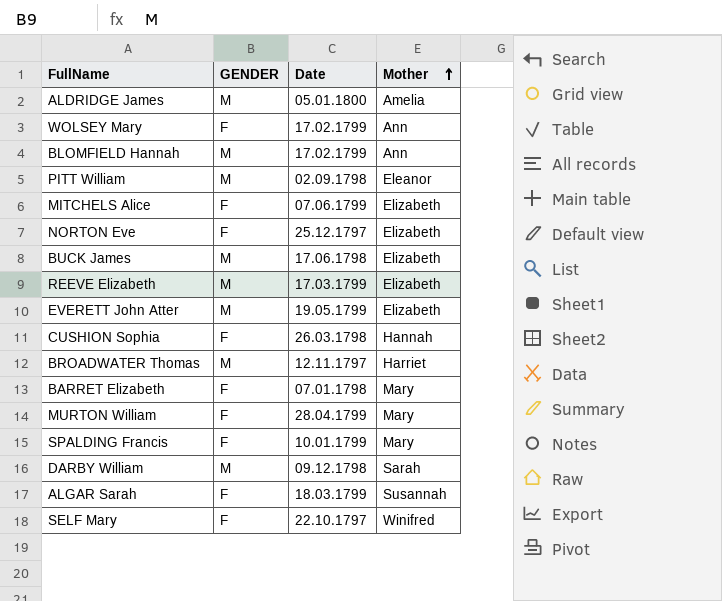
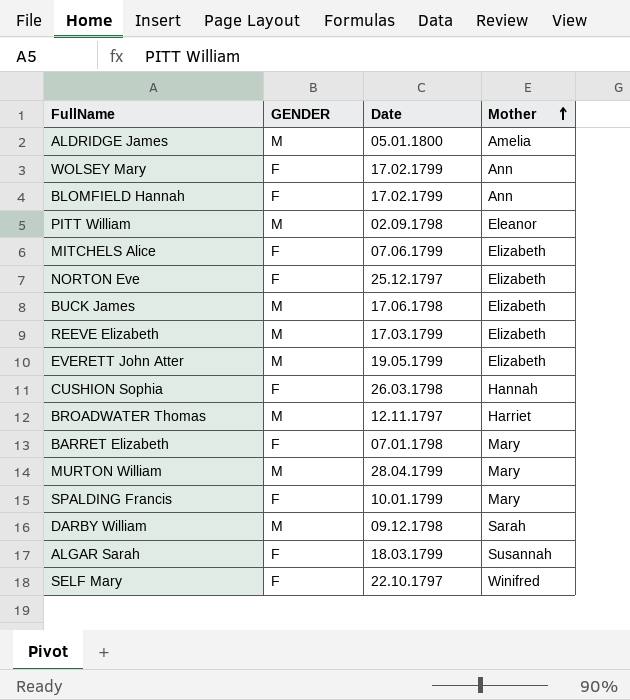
BLOMFIELD Hannah | GENDER: M -> F
MURTON William | GENDER: F -> M

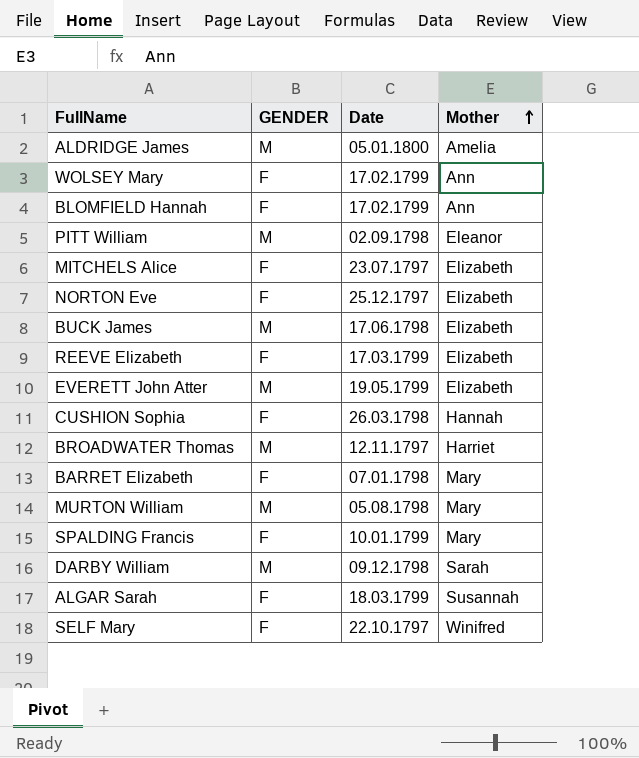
MITCHELS Alice | Date: 07.06.1799 -> 23.07.1797
REEVE Elizabeth | GENDER: M -> F
MURTON William | Date: 28.04.1799 -> 05.08.1798

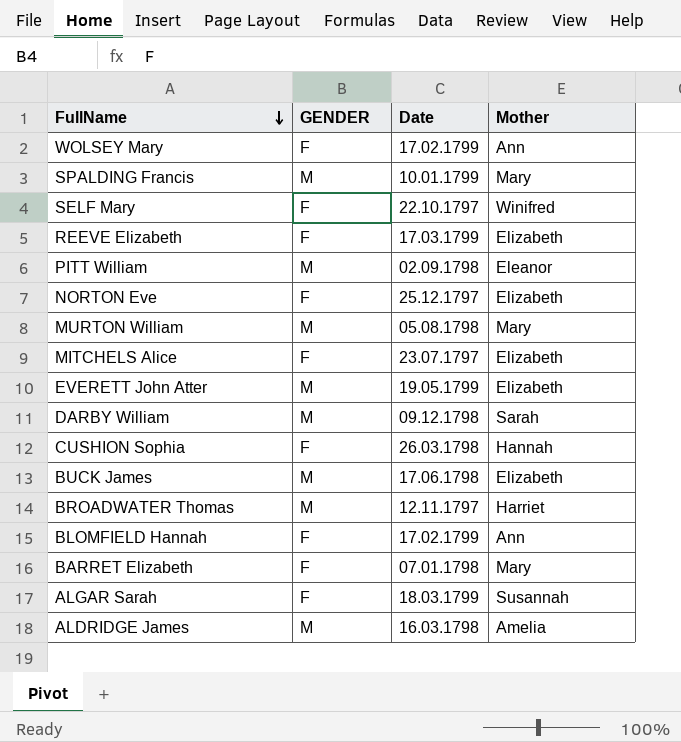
row order: Mother ascending -> FullName descending
SPALDING Francis | GENDER: F -> M
ALDRIDGE James | Date: 05.01.1800 -> 16.03.1798

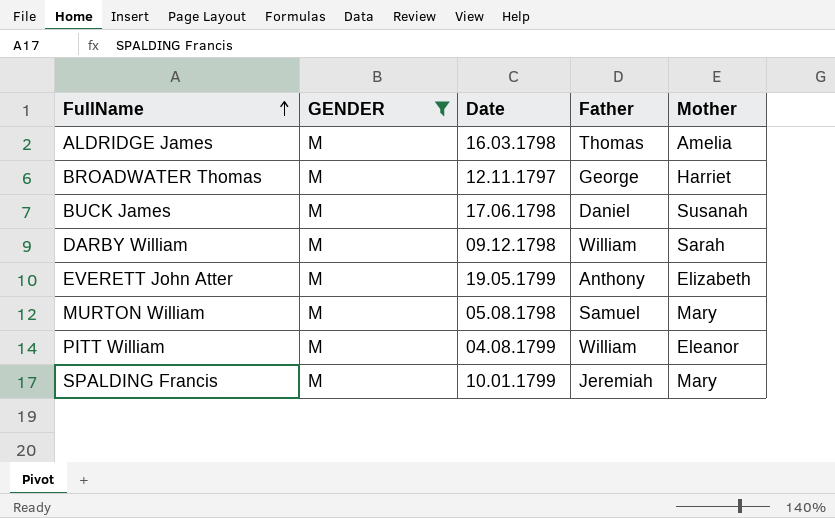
filter: none -> GENDER = M
row order: FullName descending -> FullName ascending
column Father | position: none -> 4
BUCK James | Mother: Elizabeth -> Susanah
PITT William | Date: 02.09.1798 -> 04.08.1799

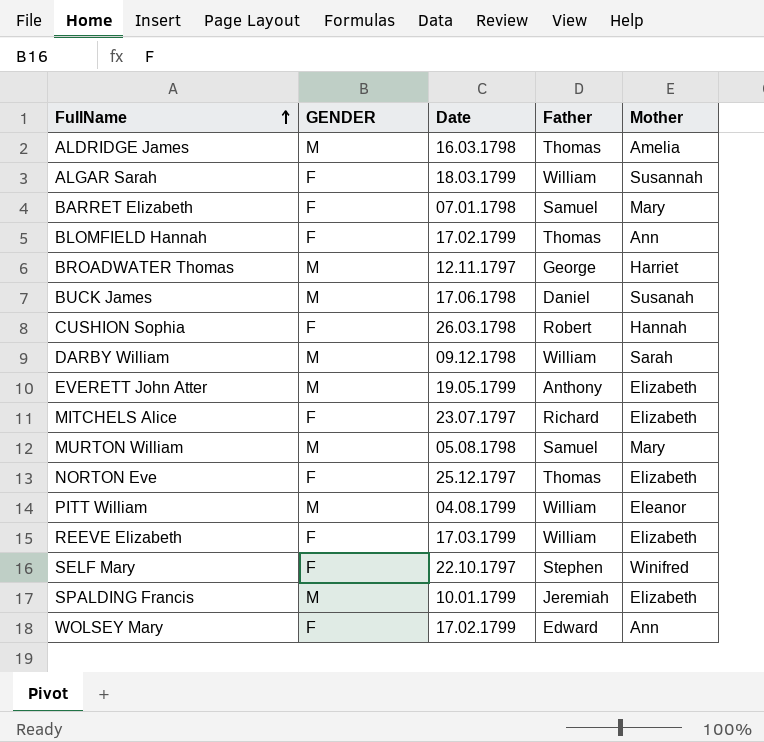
filter: GENDER = M -> none
SPALDING Francis | Mother: Mary -> Elizabeth

